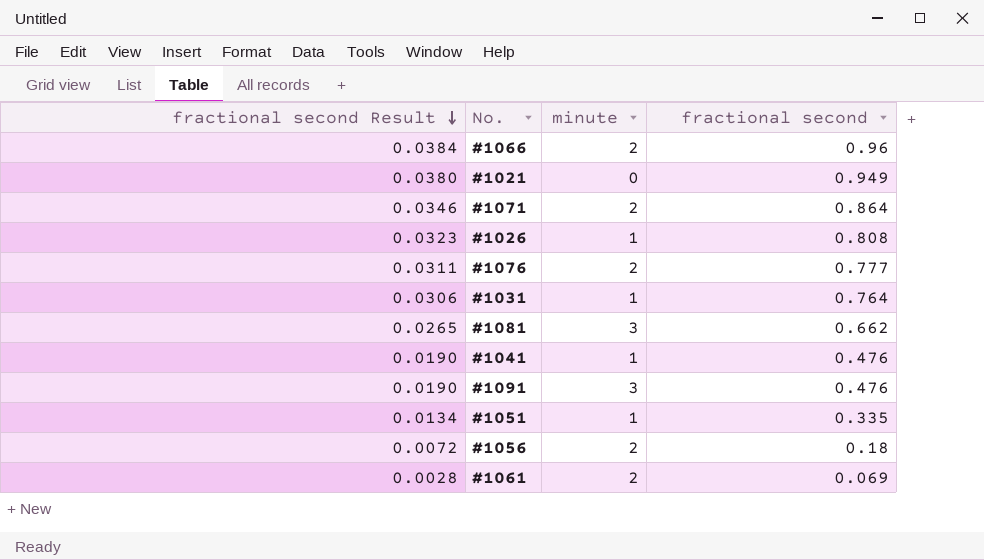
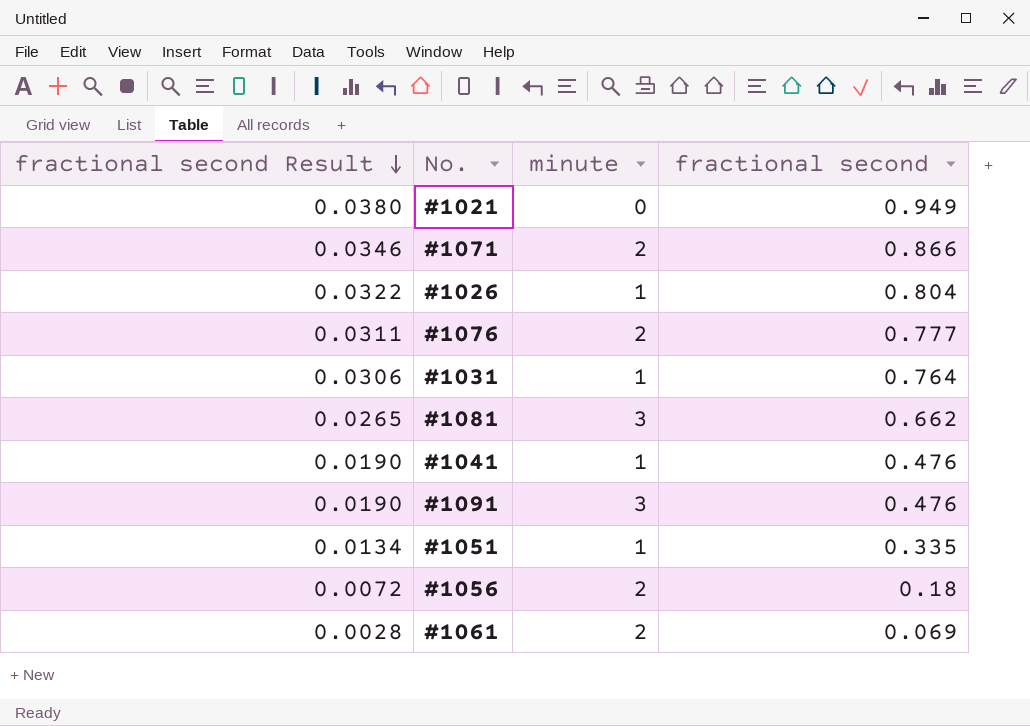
row #1066: 0.0384 | 2 | 0.96 -> none
#1071 | fractional second: 0.864 -> 0.866
#1026 | fractional second Result: 0.0323 -> 0.0322
#1026 | fractional second: 0.808 -> 0.804

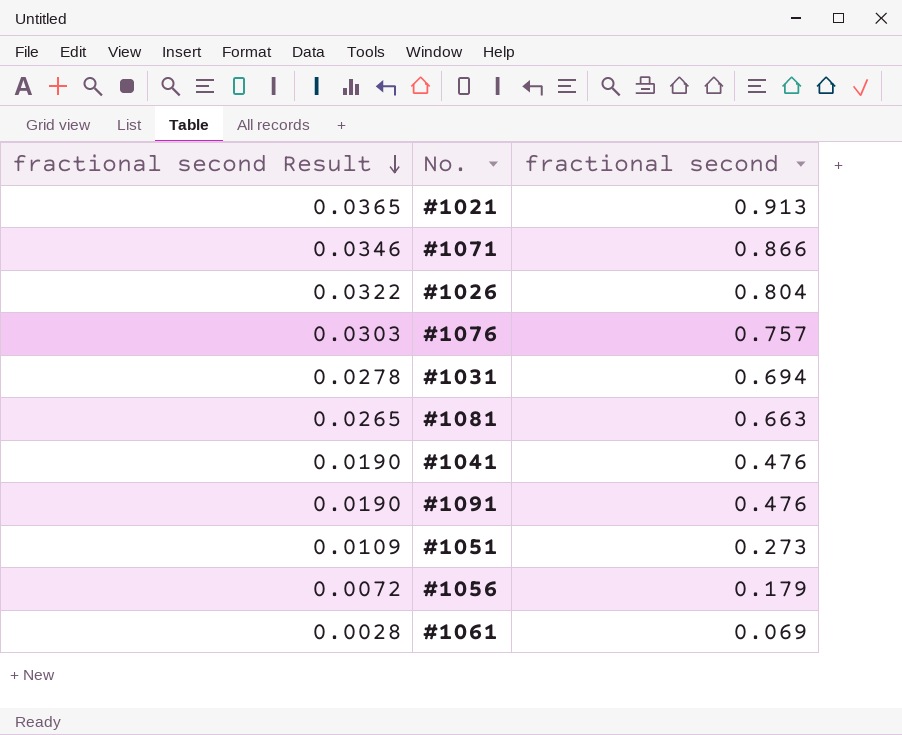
column minute | position: 3 -> none
#1021 | fractional second Result: 0.0380 -> 0.0365
#1021 | fractional second: 0.949 -> 0.913
#1076 | fractional second Result: 0.0311 -> 0.0303
#1076 | fractional second: 0.777 -> 0.757
#1031 | fractional second Result: 0.0306 -> 0.0278
#1031 | fractional second: 0.764 -> 0.694
#1081 | fractional second: 0.662 -> 0.663
#1051 | fractional second Result: 0.0134 -> 0.0109
#1051 | fractional second: 0.335 -> 0.273
#1056 | fractional second: 0.18 -> 0.179

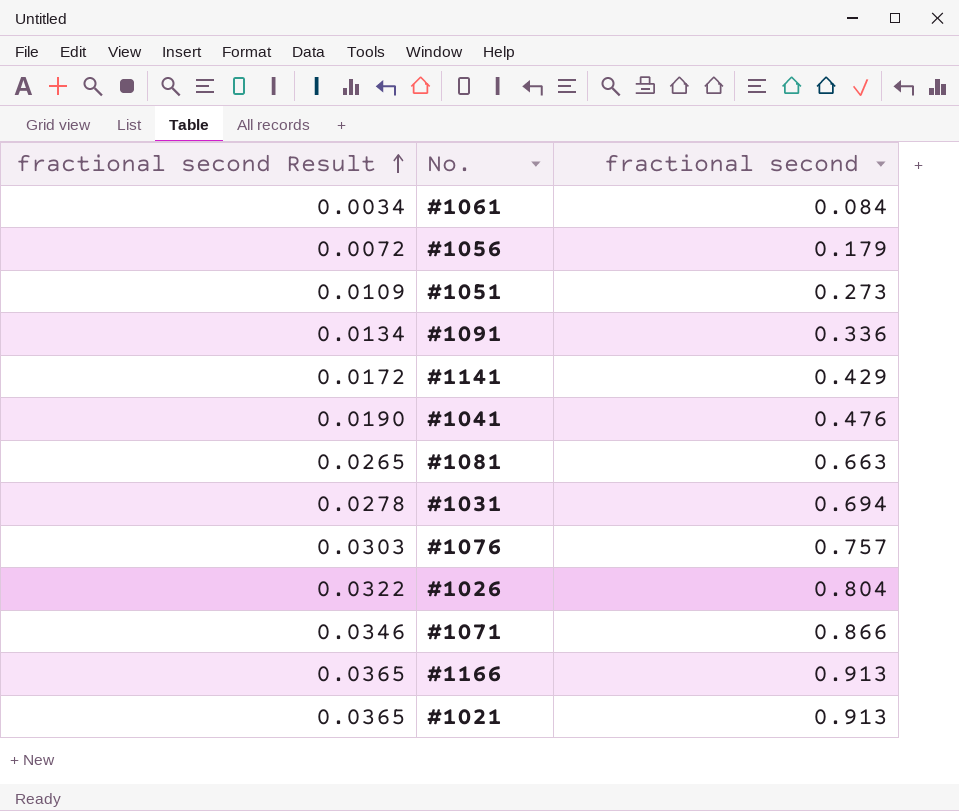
row order: fractional second Result descending -> fractional second Result ascending
#1061 | fractional second Result: 0.0028 -> 0.0034
#1061 | fractional second: 0.069 -> 0.084
#1091 | fractional second Result: 0.0190 -> 0.0134
#1091 | fractional second: 0.476 -> 0.336
row #1141: none -> 0.0172 | 0.429
row #1166: none -> 0.0365 | 0.913

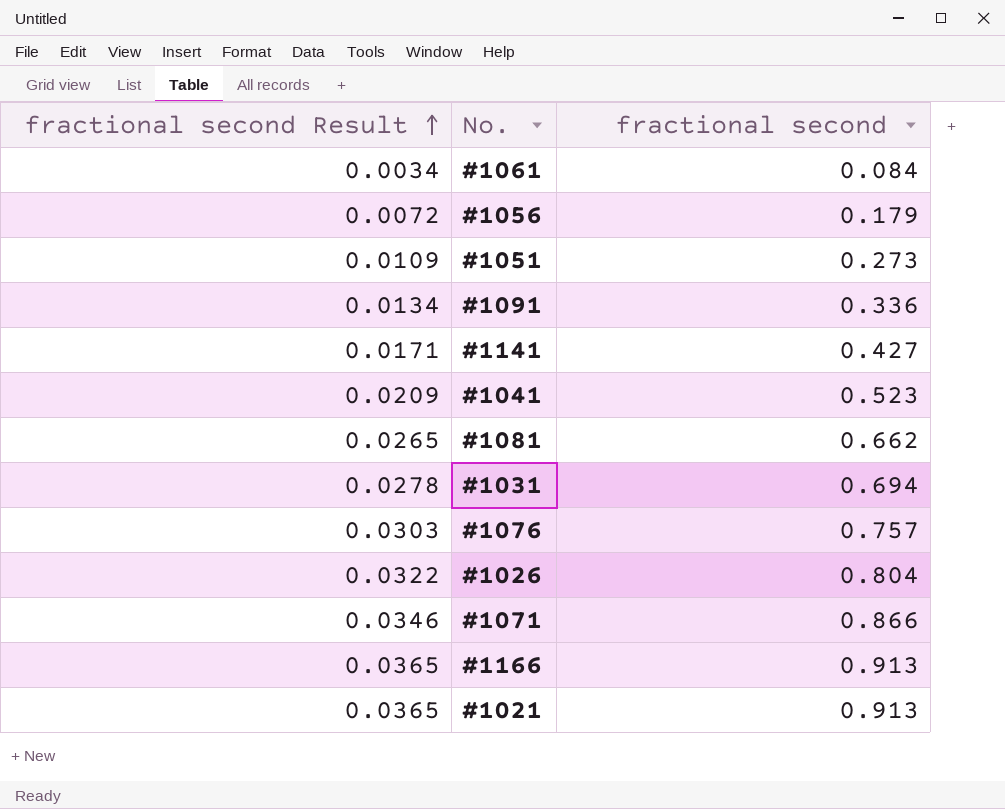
#1141 | fractional second Result: 0.0172 -> 0.0171
#1141 | fractional second: 0.429 -> 0.427
#1041 | fractional second Result: 0.0190 -> 0.0209
#1041 | fractional second: 0.476 -> 0.523
#1081 | fractional second: 0.663 -> 0.662

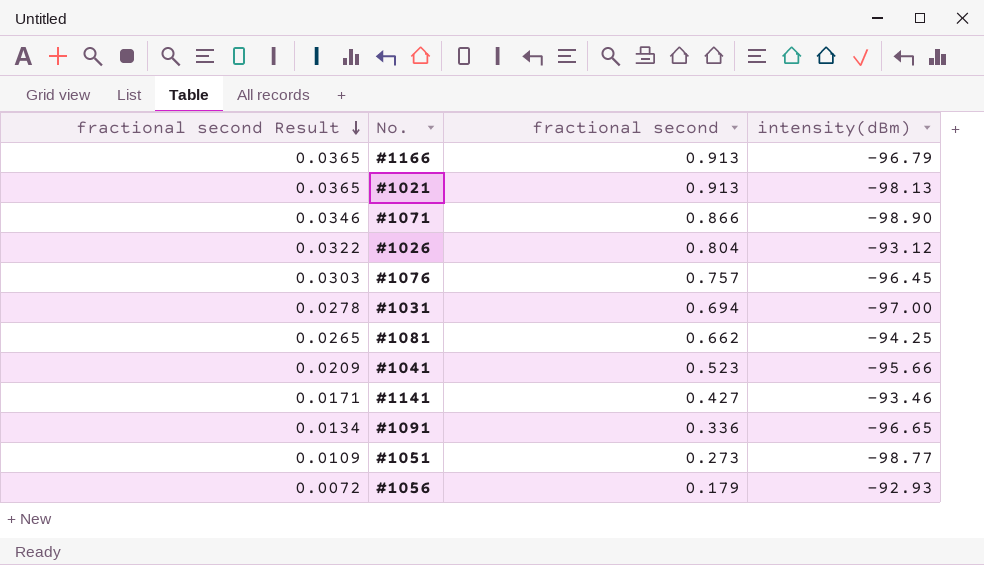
row order: fractional second Result ascending -> fractional second Result descending
column intensity(dBm) | position: none -> 4
row #1061: 0.0034 | 0.084 -> none

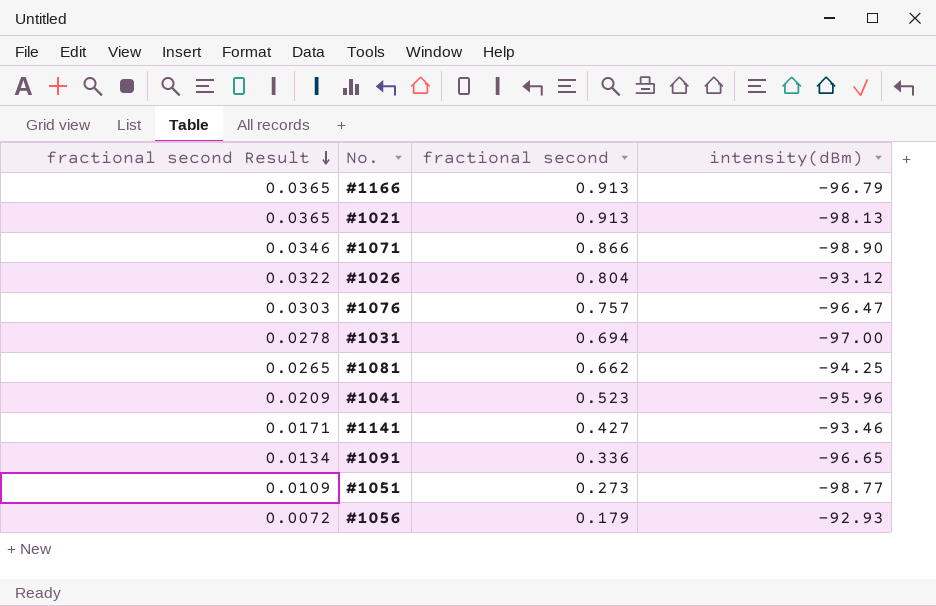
#1076 | intensity(dBm): -96.45 -> -96.47
#1041 | intensity(dBm): -95.66 -> -95.96

